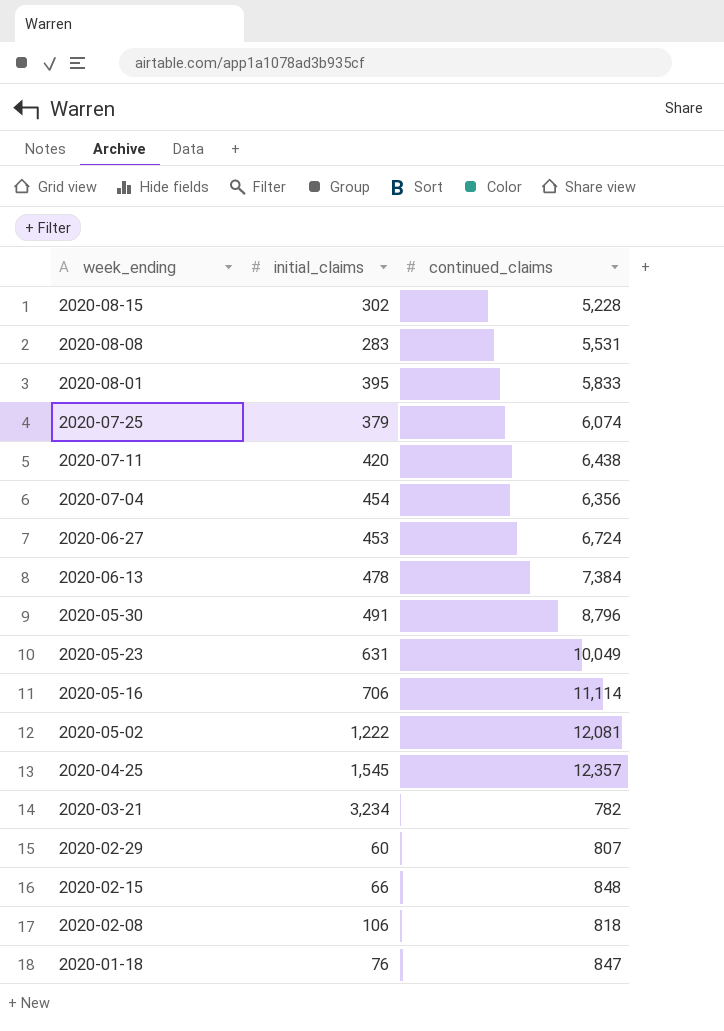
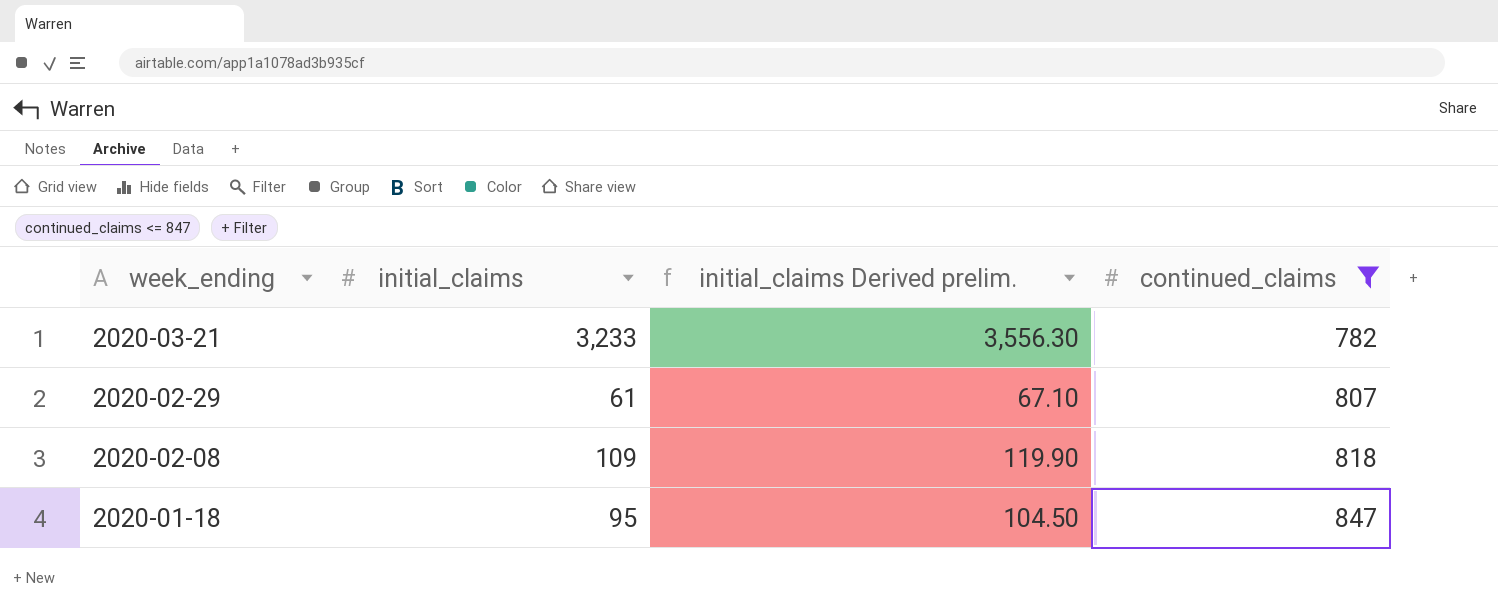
filter: none -> continued_claims <= 847
column initial_claims Derived prelim. | formula: none -> [initial_claims] * 1.1
2020-03-21 | initial_claims: 3,234 -> 3,233
2020-02-29 | initial_claims: 60 -> 61
2020-02-08 | initial_claims: 106 -> 109
2020-01-18 | initial_claims: 76 -> 95

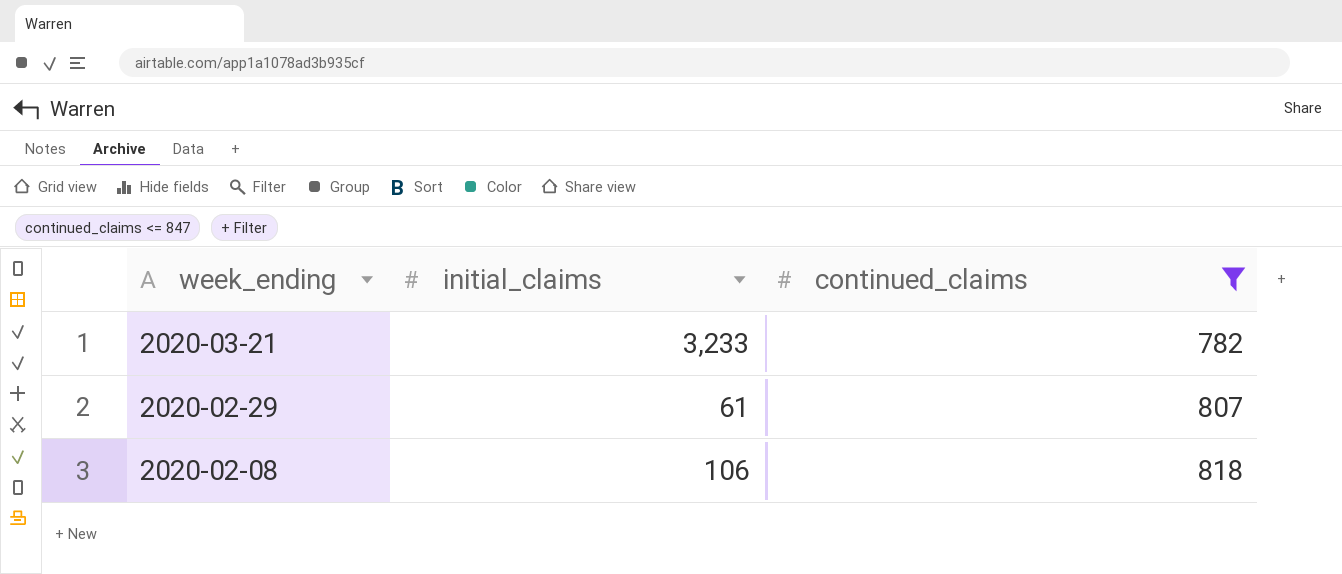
column initial_claims Derived prelim. | formula: [initial_claims] * 1.1 -> none
row 2020-01-18: 95 | 104.50 | 847 -> none
2020-02-08 | initial_claims: 109 -> 106

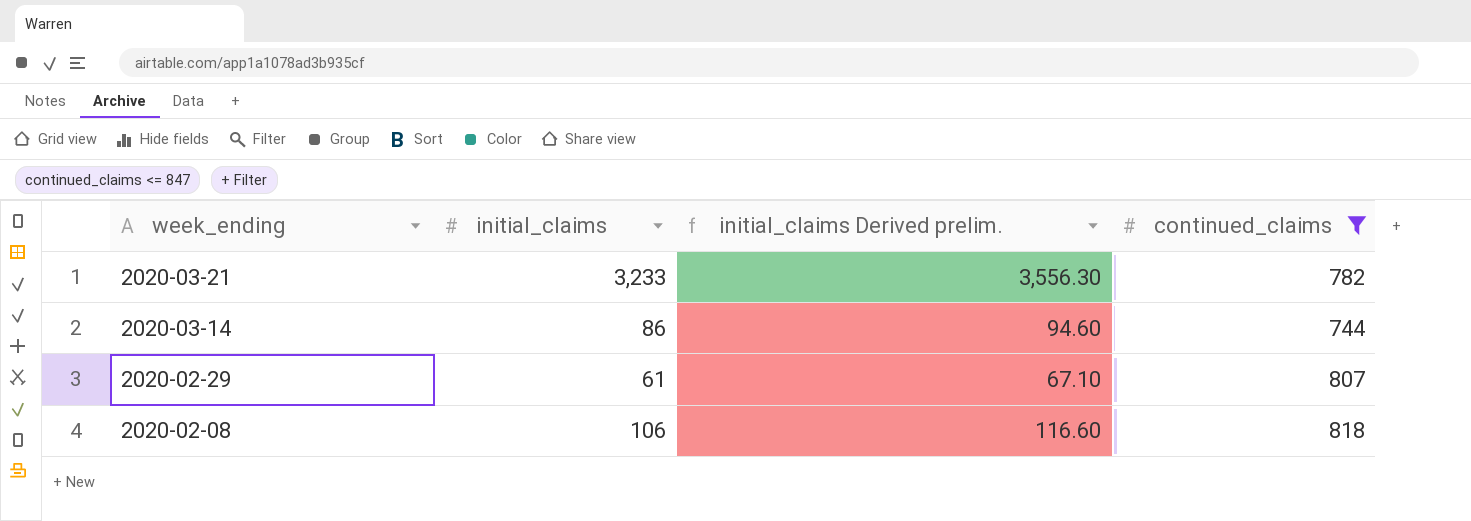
column initial_claims Derived prelim. | formula: none -> [initial_claims] * 1.1
row 2020-03-14: none -> 86 | 94.60 | 744

